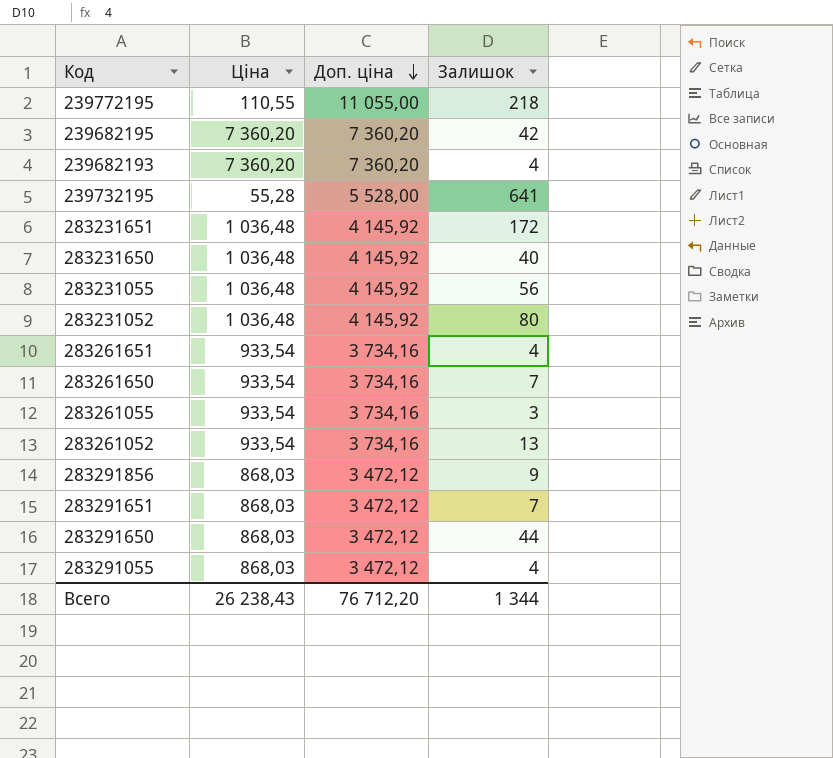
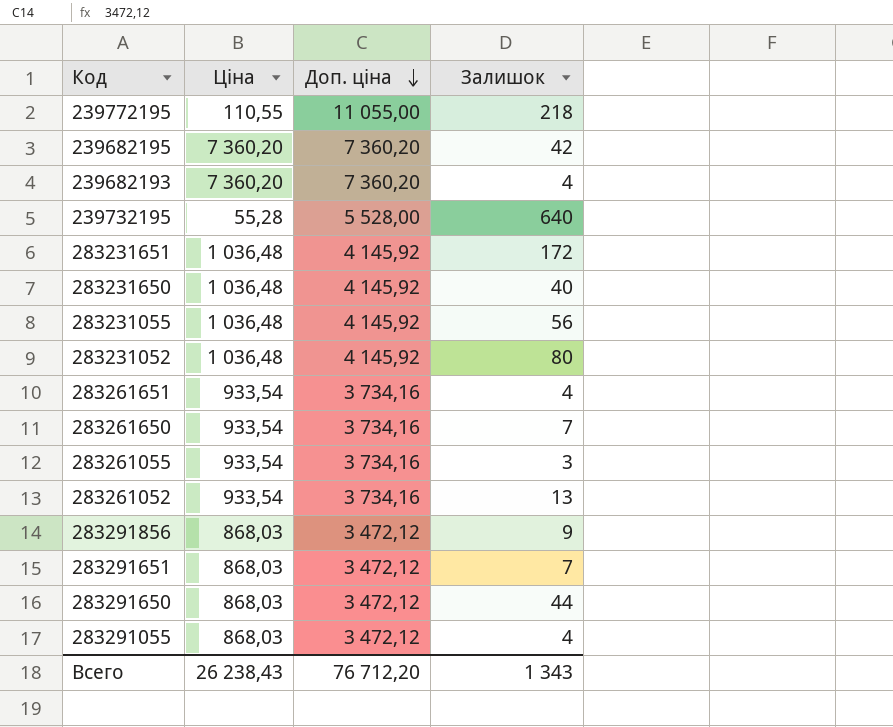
239732195 | Залишок: 641 -> 640
Всего | Залишок: 1 344 -> 1 343

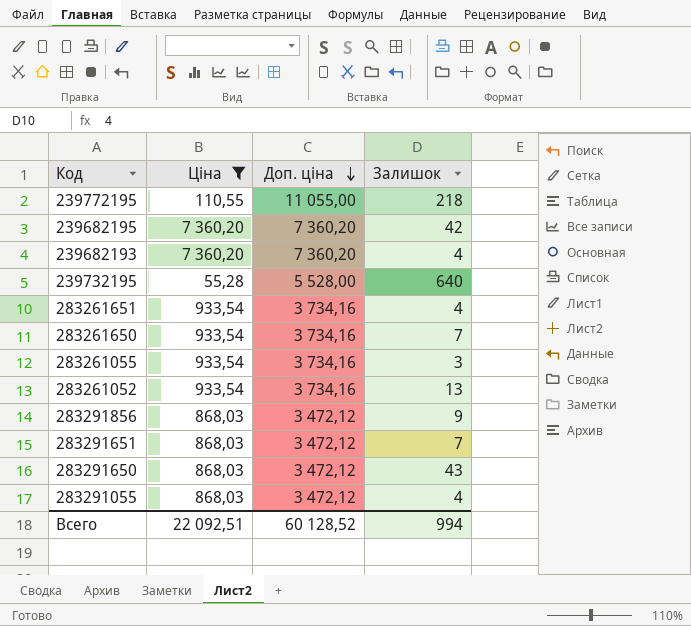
filter: none -> Ціна != 1 036,48
283291650 | Залишок: 44 -> 43
Всего | Ціна: 26 238,43 -> 22 092,51
Всего | Доп. ціна: 76 712,20 -> 60 128,52
Всего | Залишок: 1 343 -> 994

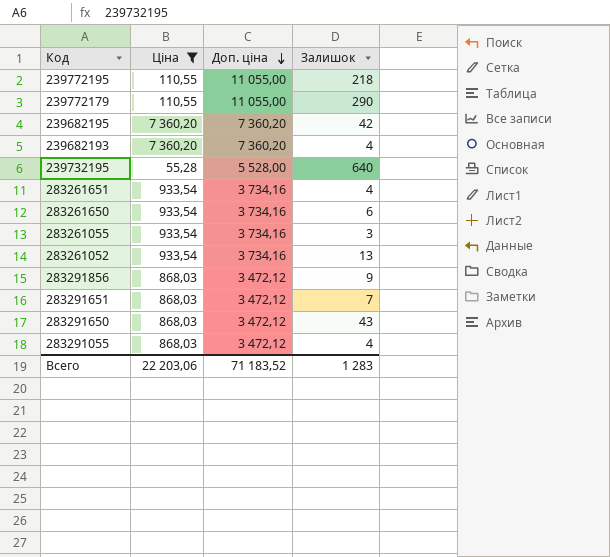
row 239772179: none -> 110,55 | 11 055,00 | 290
283261650 | Залишок: 7 -> 6
Всего | Ціна: 22 092,51 -> 22 203,06
Всего | Доп. ціна: 60 128,52 -> 71 183,52
Всего | Залишок: 994 -> 1 283

